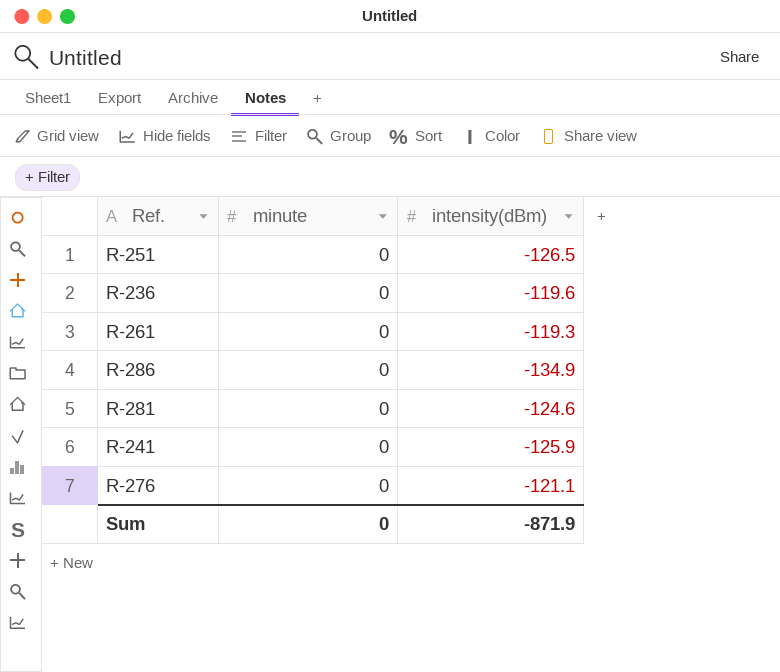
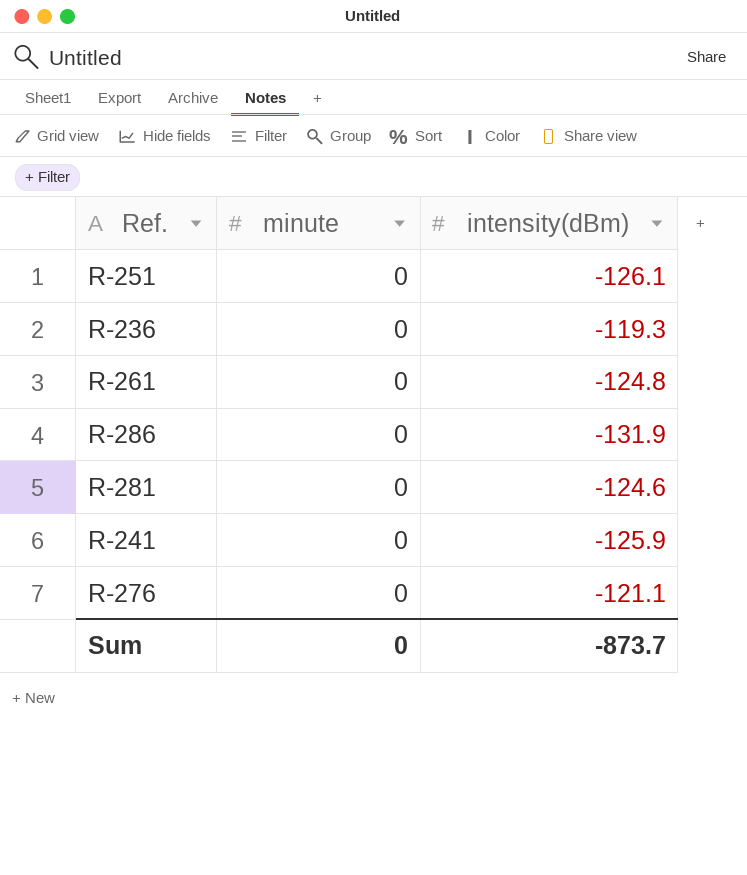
R-251 | intensity(dBm): -126.5 -> -126.1
R-236 | intensity(dBm): -119.6 -> -119.3
R-261 | intensity(dBm): -119.3 -> -124.8
R-286 | intensity(dBm): -134.9 -> -131.9
Sum | intensity(dBm): -871.9 -> -873.7

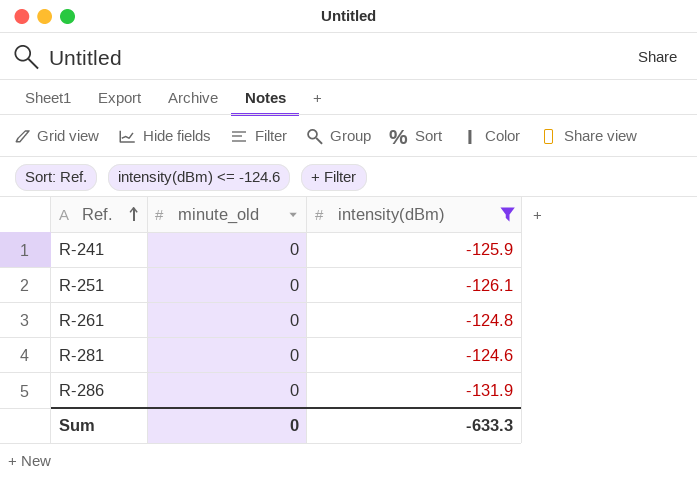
filter: none -> intensity(dBm) <= -124.6
row order: none -> Ref. ascending
column name: minute -> minute_old
Sum | intensity(dBm): -873.7 -> -633.3

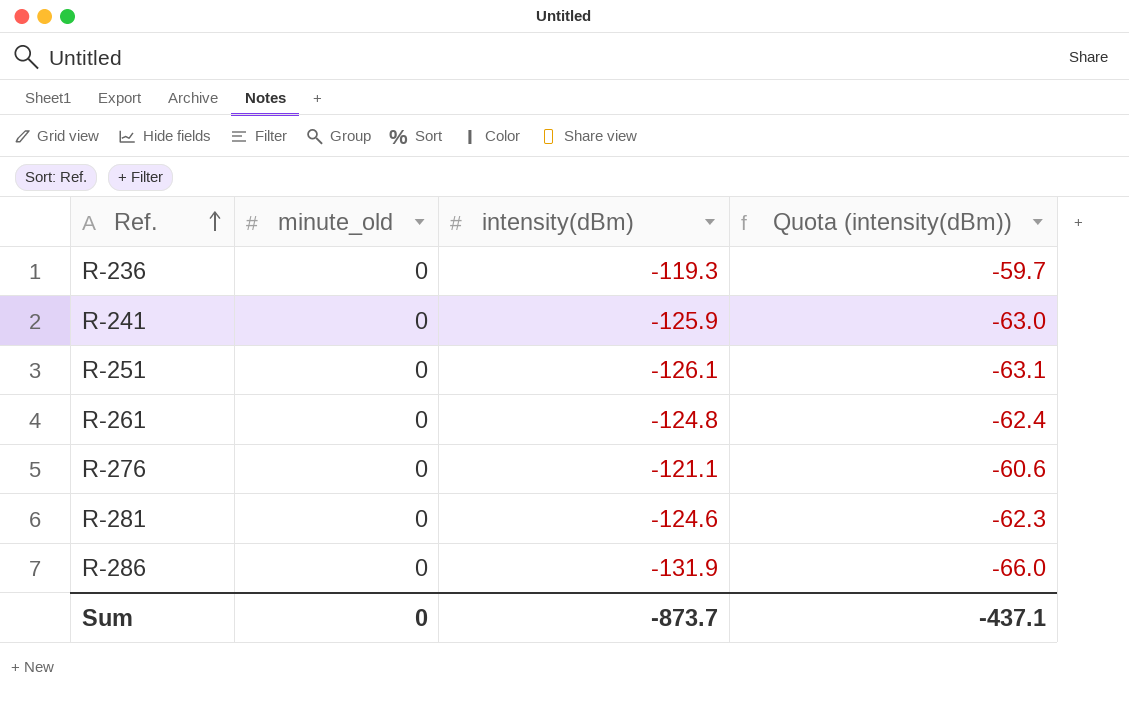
filter: intensity(dBm) <= -124.6 -> none
column Quota (intensity(dBm)) | formula: none -> [intensity(dBm)] * 0.5
Sum | intensity(dBm): -633.3 -> -873.7

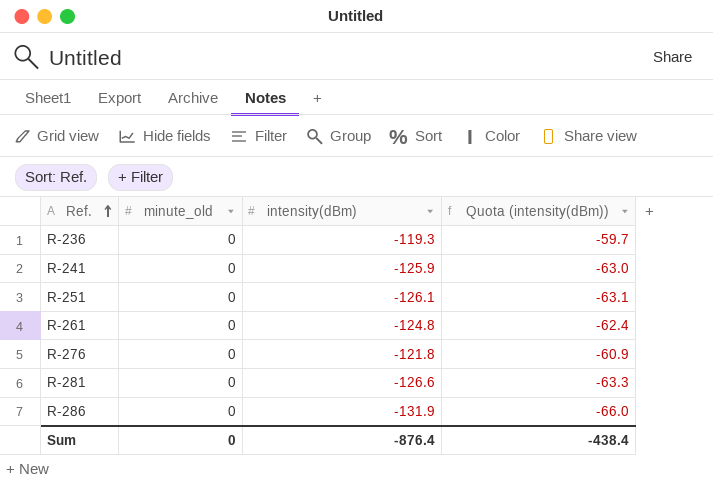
R-276 | intensity(dBm): -121.1 -> -121.8
R-276 | Quota (intensity(dBm)): -60.6 -> -60.9
R-281 | intensity(dBm): -124.6 -> -126.6
R-281 | Quota (intensity(dBm)): -62.3 -> -63.3
Sum | intensity(dBm): -873.7 -> -876.4
Sum | Quota (intensity(dBm)): -437.1 -> -438.4

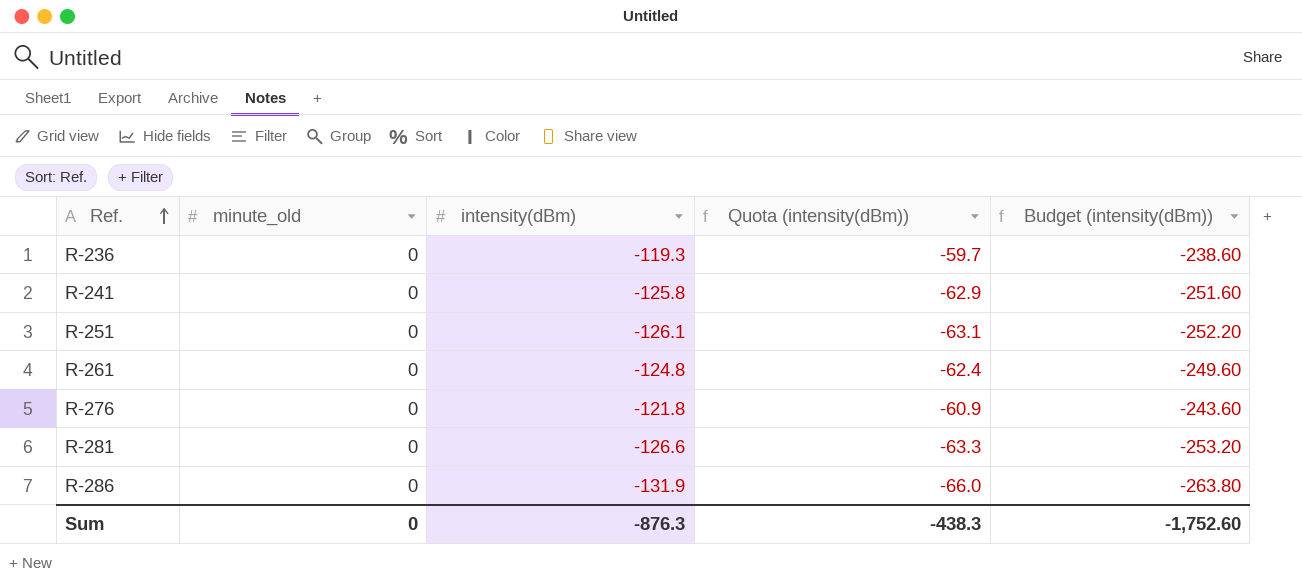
column Budget (intensity(dBm)) | formula: none -> [intensity(dBm)] * 2
R-241 | intensity(dBm): -125.9 -> -125.8
R-241 | Quota (intensity(dBm)): -63.0 -> -62.9
Sum | intensity(dBm): -876.4 -> -876.3
Sum | Quota (intensity(dBm)): -438.4 -> -438.3

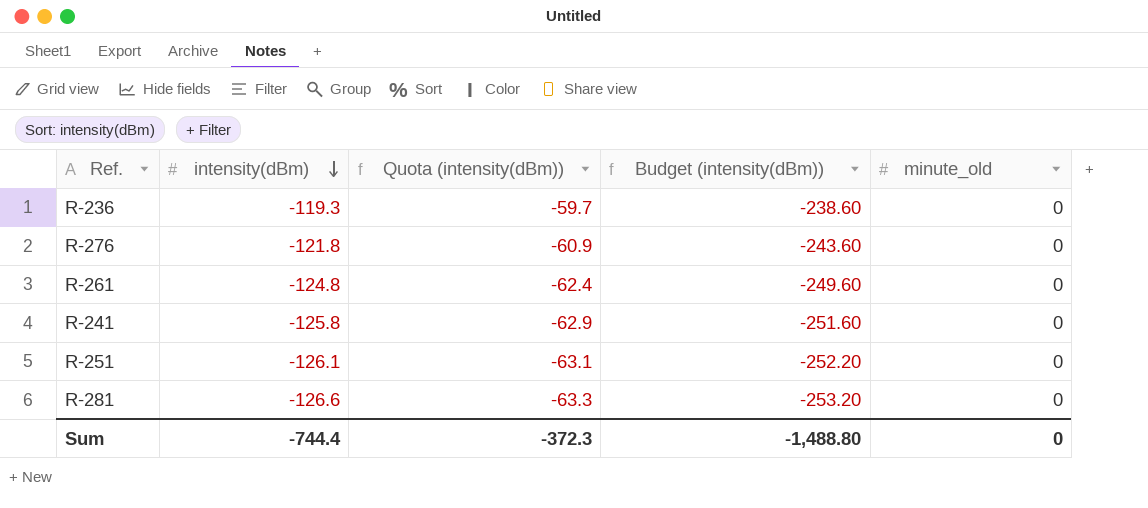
row order: Ref. ascending -> intensity(dBm) descending
column minute_old | position: 2 -> 5
row R-286: 0 | -131.9 | -66.0 | -263.80 -> none
Sum | intensity(dBm): -876.3 -> -744.4
Sum | Quota (intensity(dBm)): -438.3 -> -372.3
Sum | Budget (intensity(dBm)): -1,752.60 -> -1,488.80

